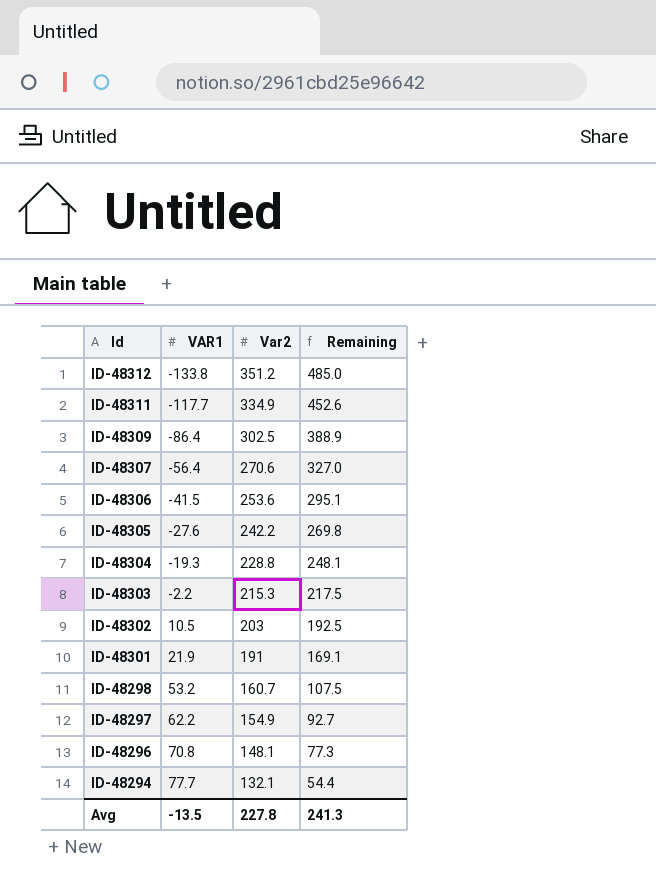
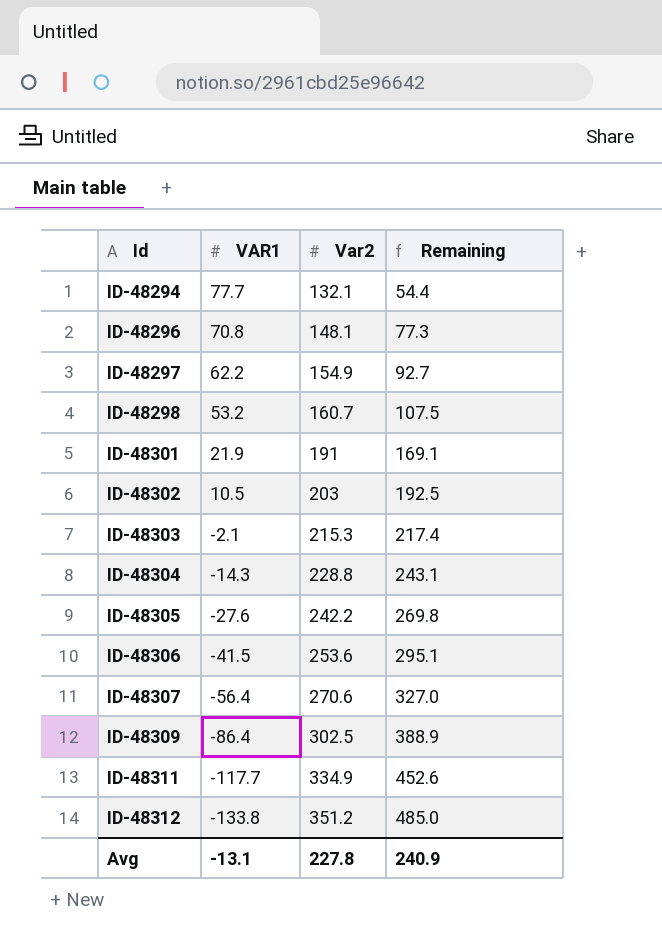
row order: Id descending -> Id ascending
ID-48303 | VAR1: -2.2 -> -2.1
ID-48303 | Remaining: 217.5 -> 217.4
ID-48304 | VAR1: -19.3 -> -14.3
ID-48304 | Remaining: 248.1 -> 243.1
Avg | VAR1: -13.5 -> -13.1
Avg | Remaining: 241.3 -> 240.9

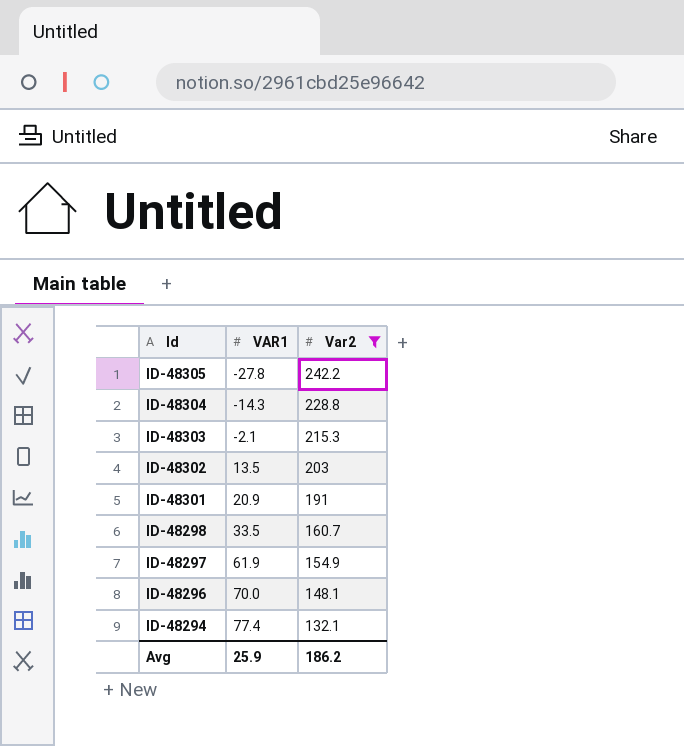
filter: none -> Var2 <= 242.2
row order: Id ascending -> Id descending
column Remaining | formula: [Var2] - [VAR1] -> none
ID-48305 | VAR1: -27.6 -> -27.8
ID-48302 | VAR1: 10.5 -> 13.5
ID-48301 | VAR1: 21.9 -> 20.9
ID-48298 | VAR1: 53.2 -> 33.5
ID-48297 | VAR1: 62.2 -> 61.9
ID-48296 | VAR1: 70.8 -> 70.0
ID-48294 | VAR1: 77.7 -> 77.4
Avg | VAR1: -13.1 -> 25.9
Avg | Var2: 227.8 -> 186.2

